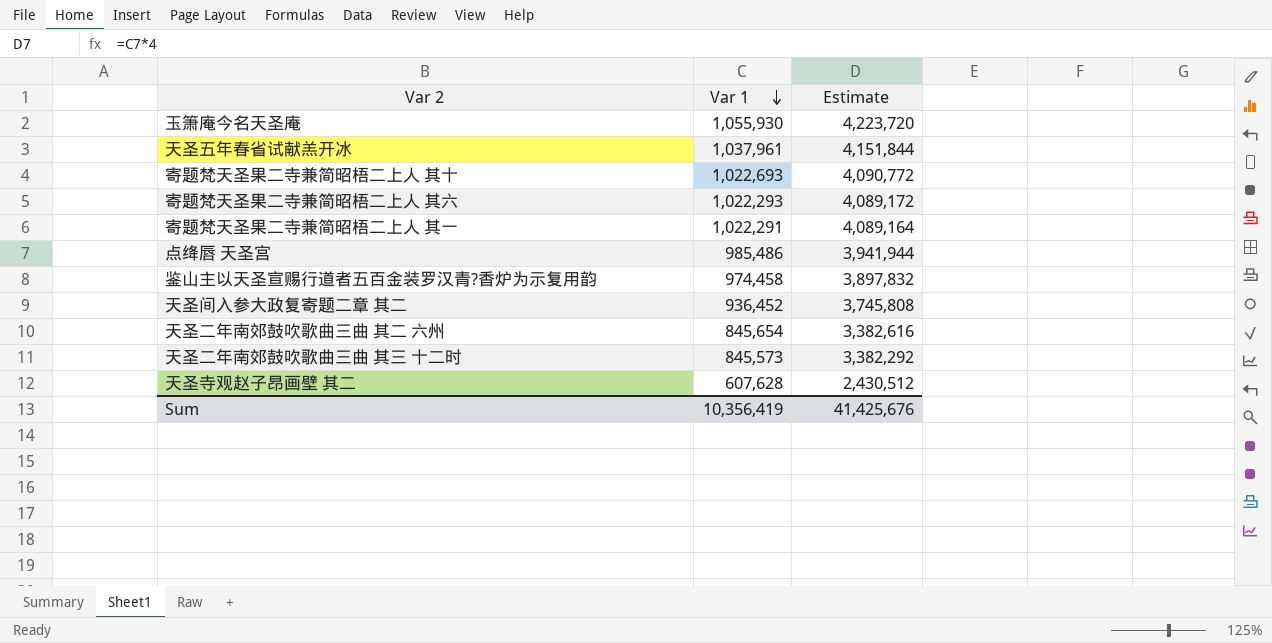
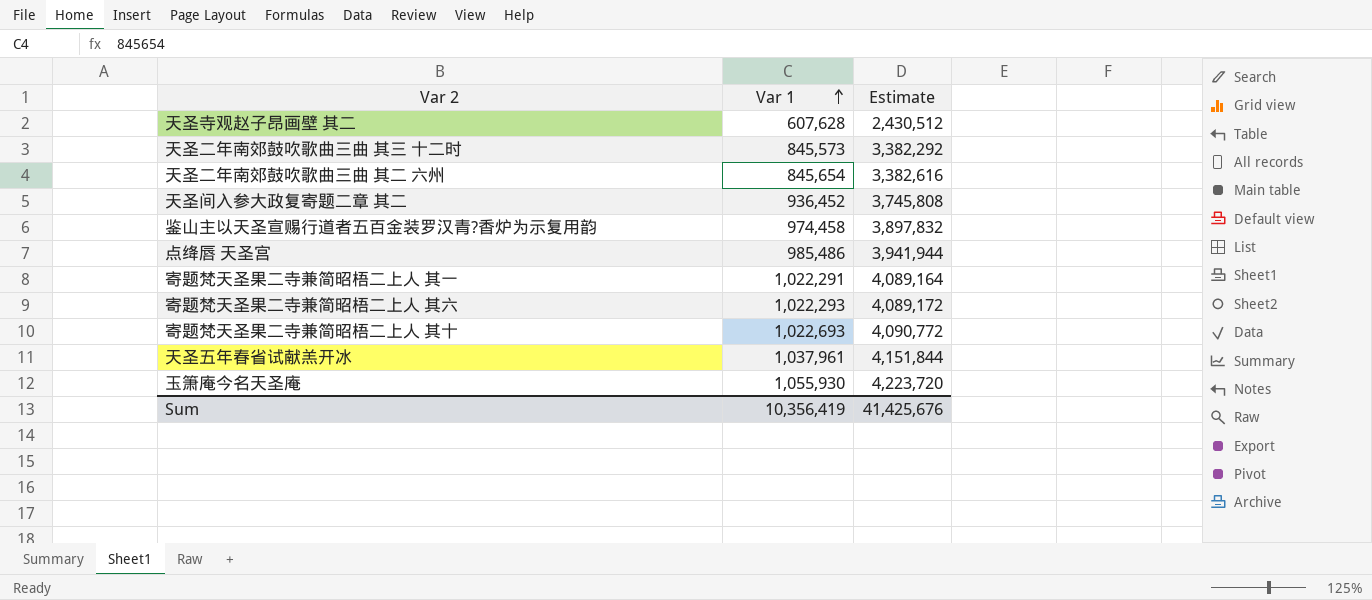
row order: Var 1 descending -> Var 1 ascending

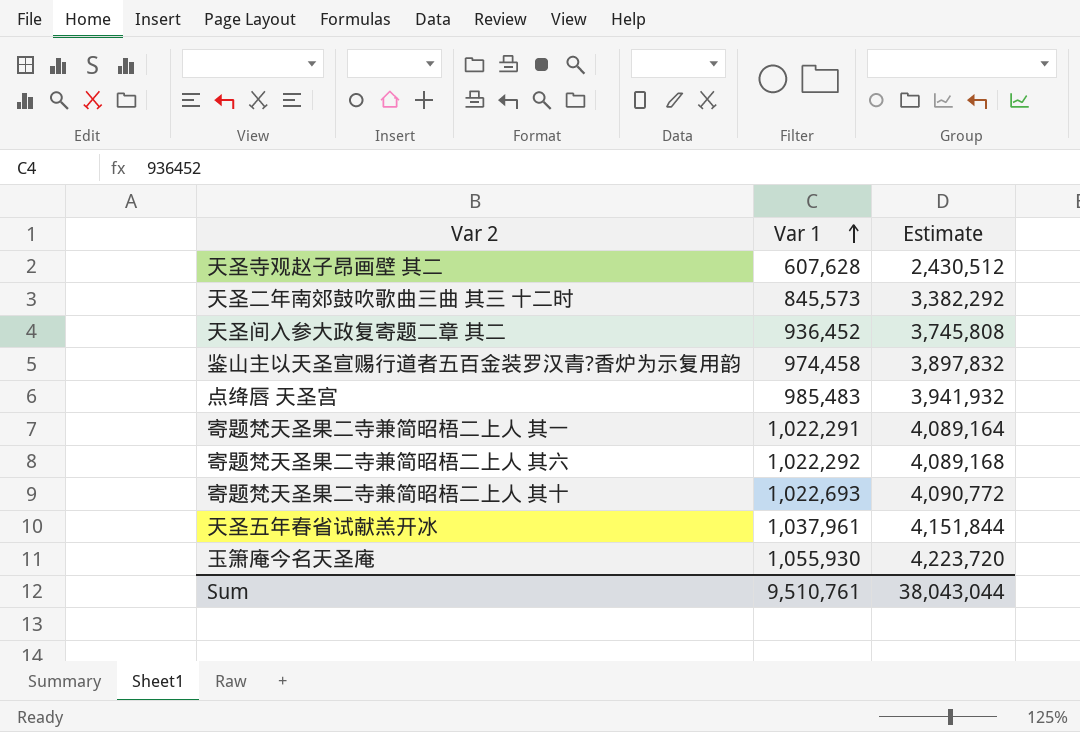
row 天圣二年南郊鼓吹歌曲三曲 其二 六州: 845,654 | 3,382,616 -> none
点绛唇 天圣宫 | Var 1: 985,486 -> 985,483
点绛唇 天圣宫 | Estimate: 3,941,944 -> 3,941,932
寄题梵天圣果二寺兼简昭梧二上人 其六 | Var 1: 1,022,293 -> 1,022,292
寄题梵天圣果二寺兼简昭梧二上人 其六 | Estimate: 4,089,172 -> 4,089,168
Sum | Var 1: 10,356,419 -> 9,510,761
Sum | Estimate: 41,425,676 -> 38,043,044

